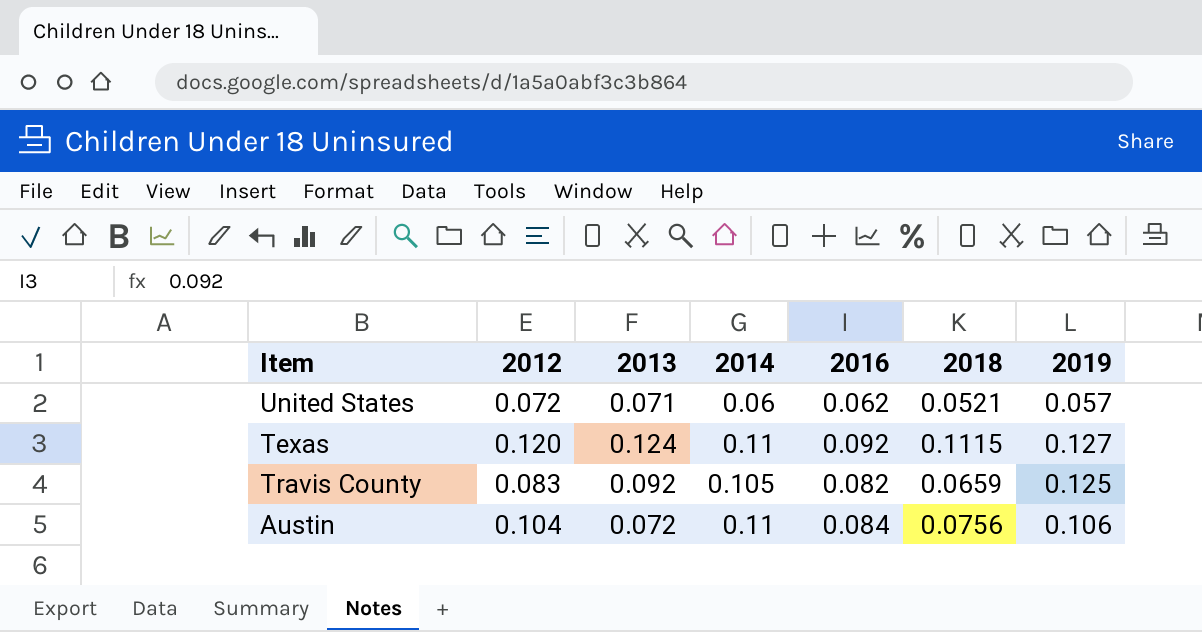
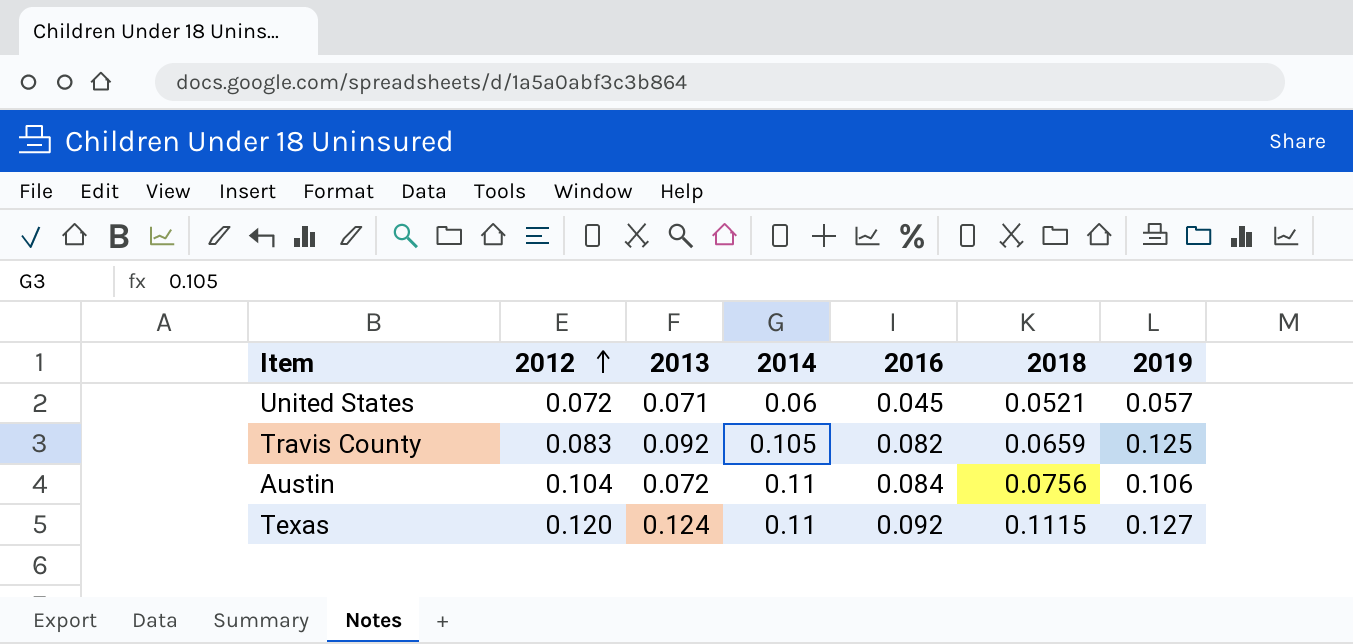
row order: none -> 2012 ascending
United States | 2016: 0.062 -> 0.045

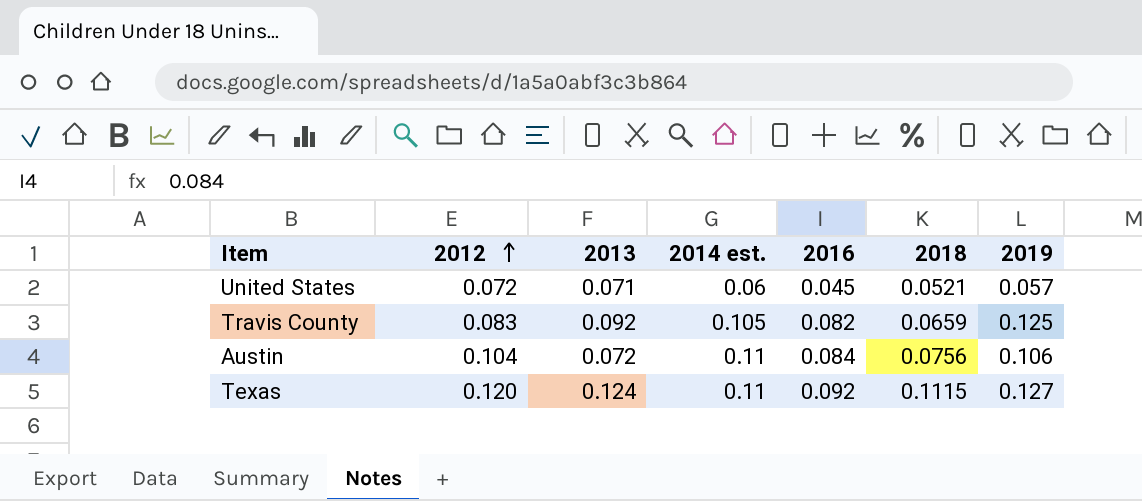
column name: 2014 -> 2014 est.

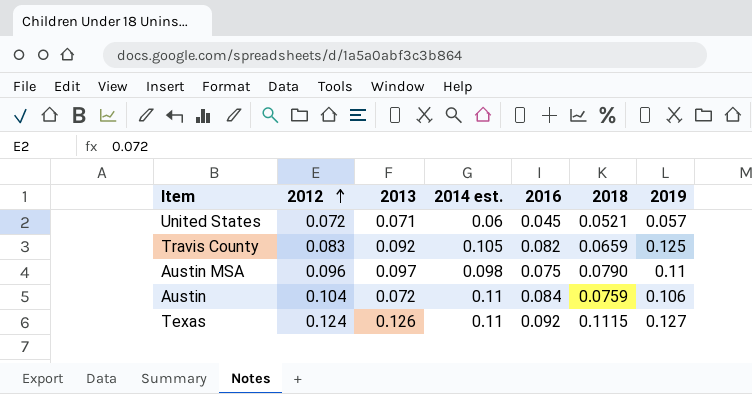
row Austin MSA: none -> 0.096 | 0.097 | 0.098 | 0.075 | 0.0790 | 0.11
Austin | 2018: 0.0756 -> 0.0759
Texas | 2012: 0.120 -> 0.124
Texas | 2013: 0.124 -> 0.126

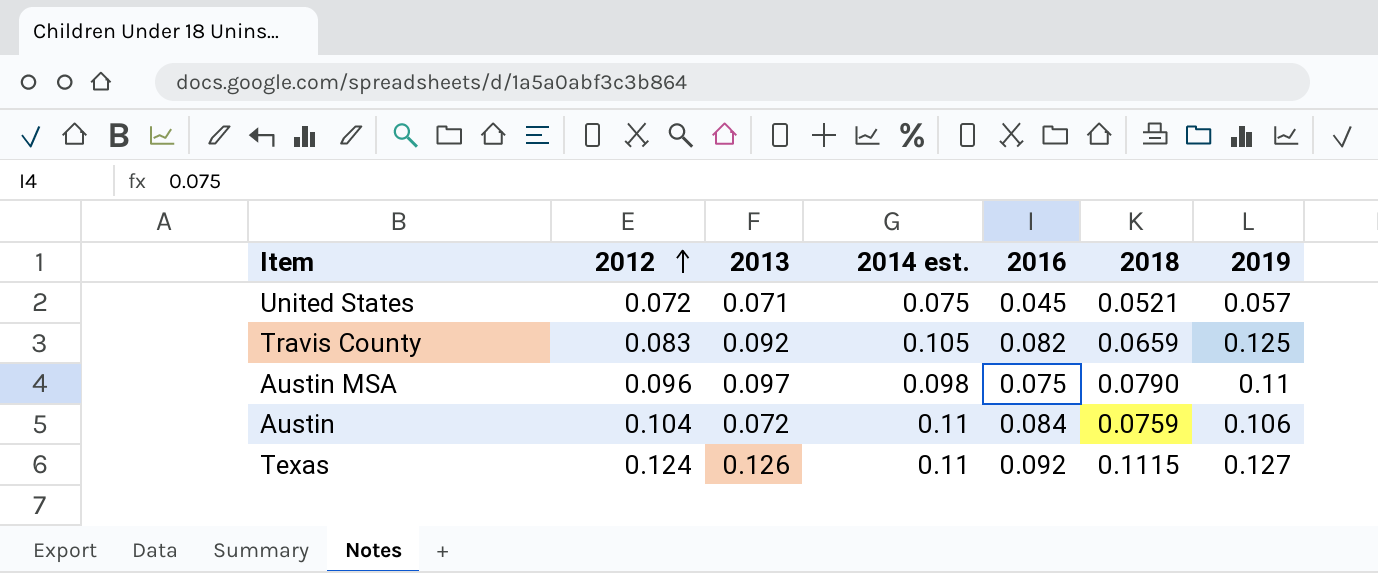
United States | 2014 est.: 0.06 -> 0.075

